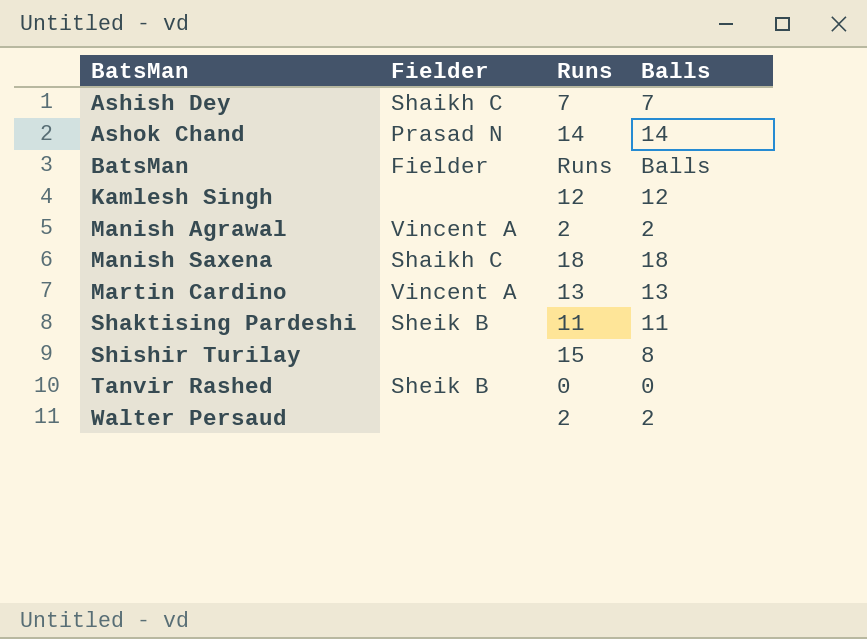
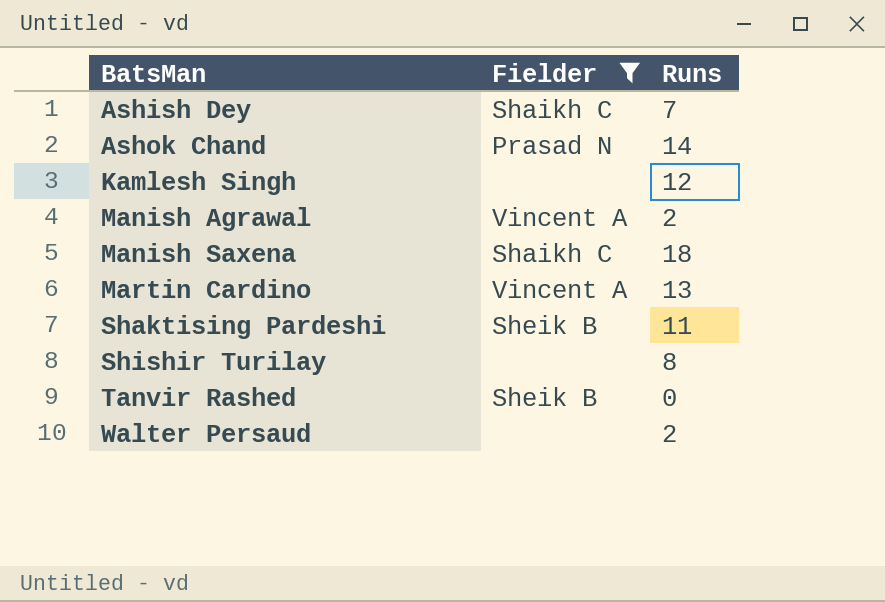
filter: none -> Fielder != Fielder
column Balls | position: 4 -> none
Shishir Turilay | Runs: 15 -> 8

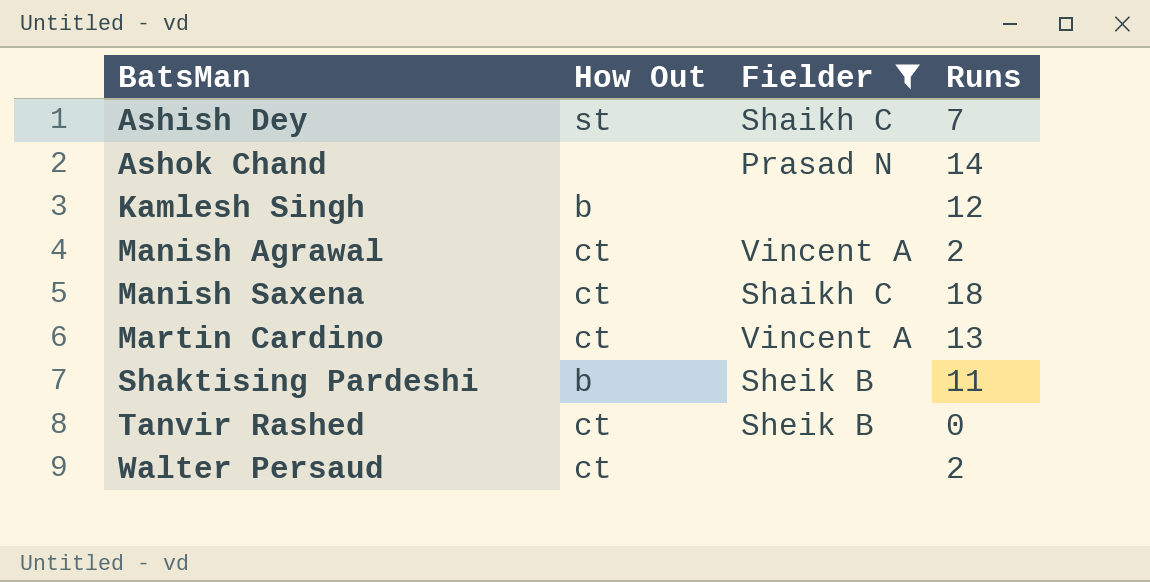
column How Out | position: none -> 2
row Shishir Turilay: none | 8 -> none

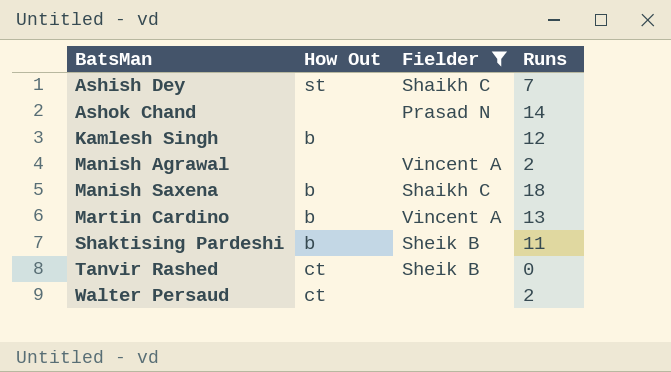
Manish Agrawal | How Out: ct -> none
Manish Saxena | How Out: ct -> b
Martin Cardino | How Out: ct -> b

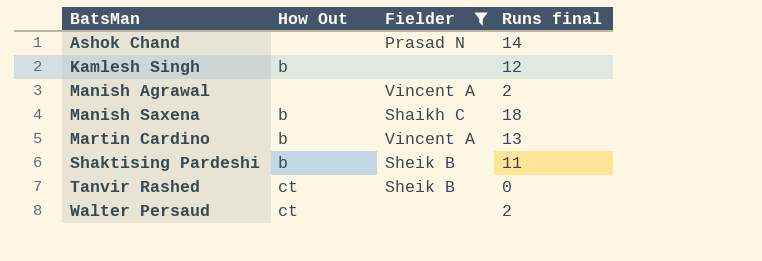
column name: Runs -> Runs final
row Ashish Dey: st | Shaikh C | 7 -> none

